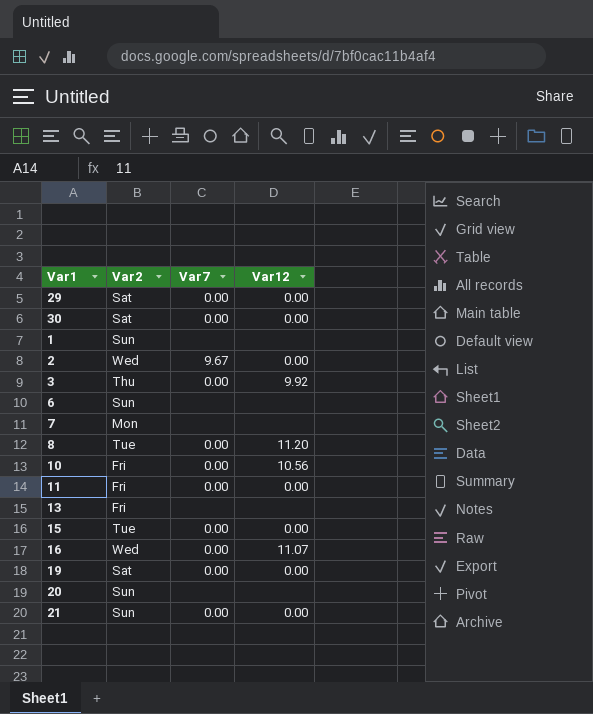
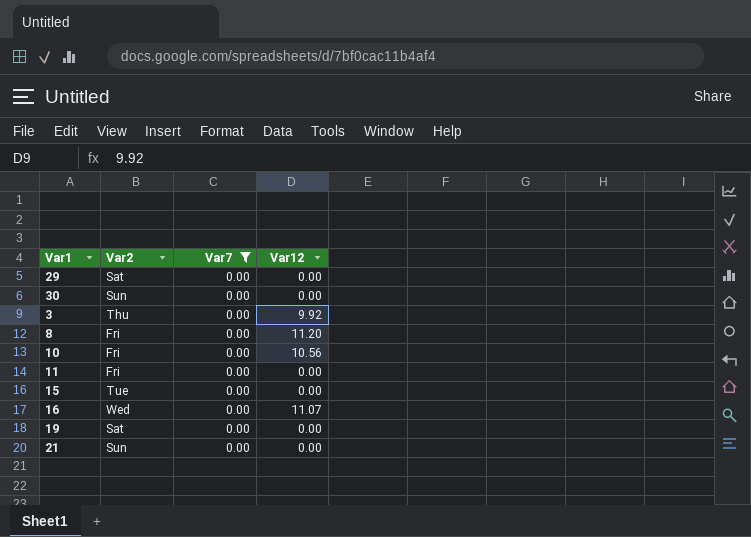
filter: none -> Var7 = 0.00
30 | Var2: Sat -> Sun
8 | Var2: Tue -> Fri

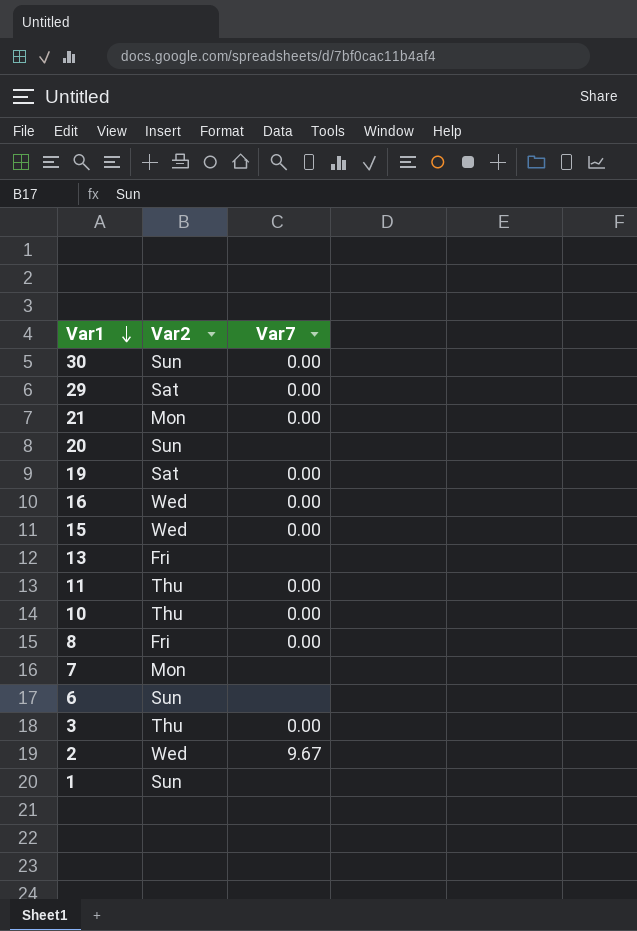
filter: Var7 = 0.00 -> none
row order: none -> Var1 descending
column Var12 | position: 4 -> none
21 | Var2: Sun -> Mon
15 | Var2: Tue -> Wed
11 | Var2: Fri -> Thu
10 | Var2: Fri -> Thu

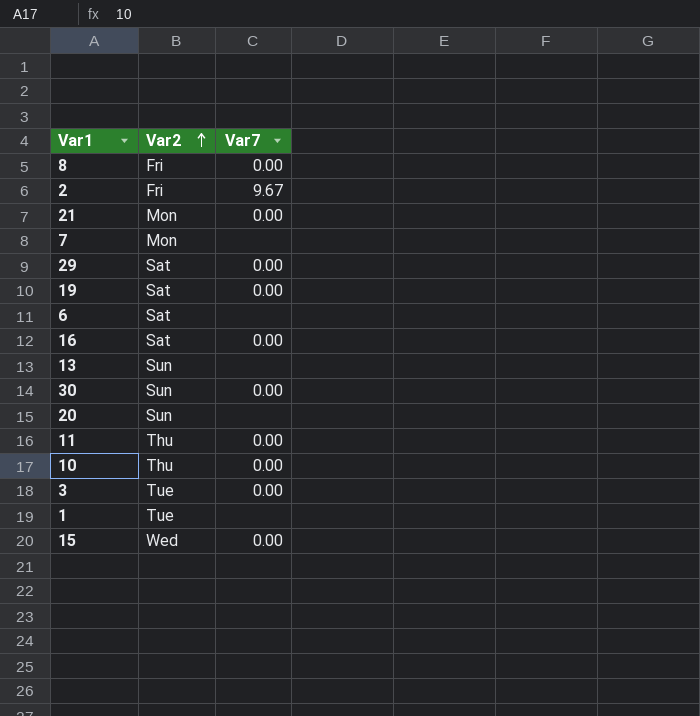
row order: Var1 descending -> Var2 ascending
2 | Var2: Wed -> Fri
6 | Var2: Sun -> Sat
16 | Var2: Wed -> Sat
13 | Var2: Fri -> Sun
3 | Var2: Thu -> Tue
1 | Var2: Sun -> Tue

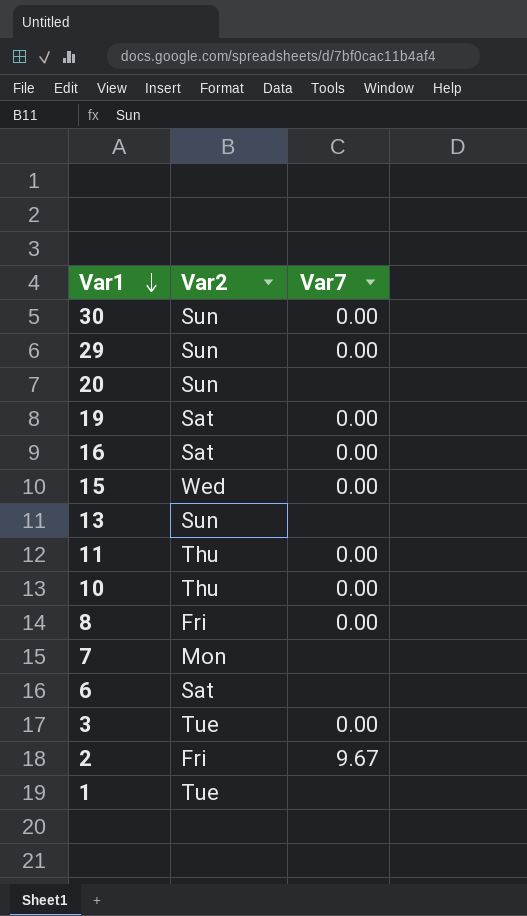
row order: Var2 ascending -> Var1 descending
row 21: Mon | 0.00 -> none
29 | Var2: Sat -> Sun

